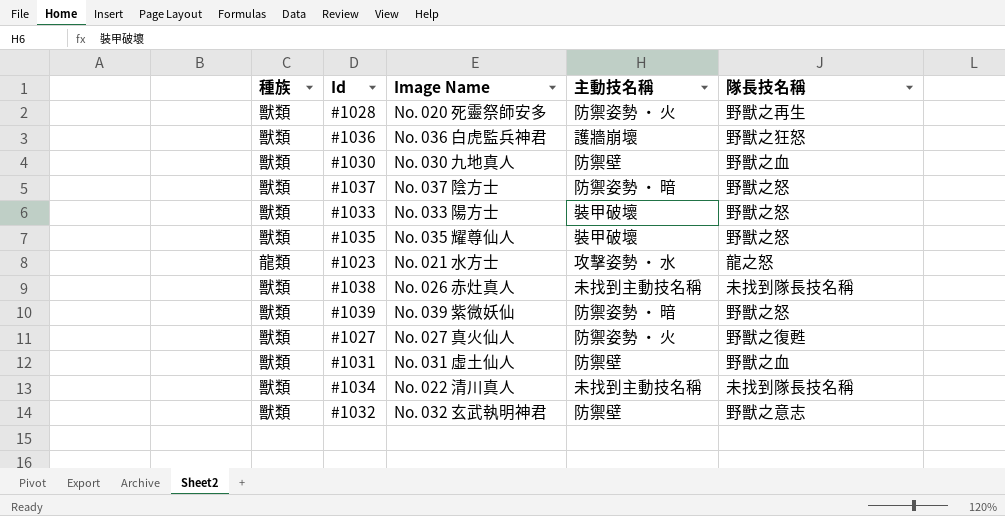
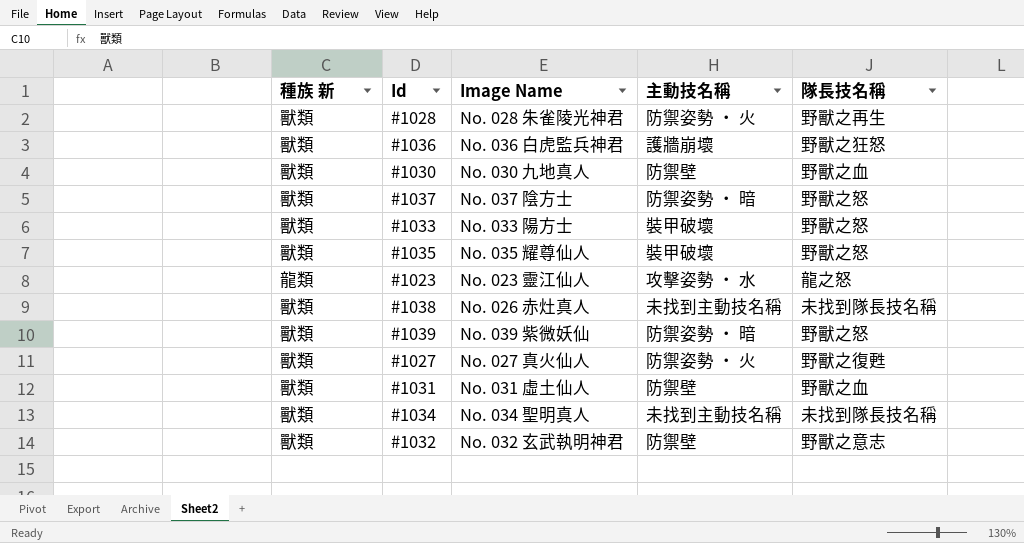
column name: 種族 -> 種族 新
#1028 | Image Name: No. 020 死靈祭師安多 -> No. 028 朱雀陵光神君
#1023 | Image Name: No. 021 水方士 -> No. 023 靈江仙人
#1034 | Image Name: No. 022 清川真人 -> No. 034 聖明真人

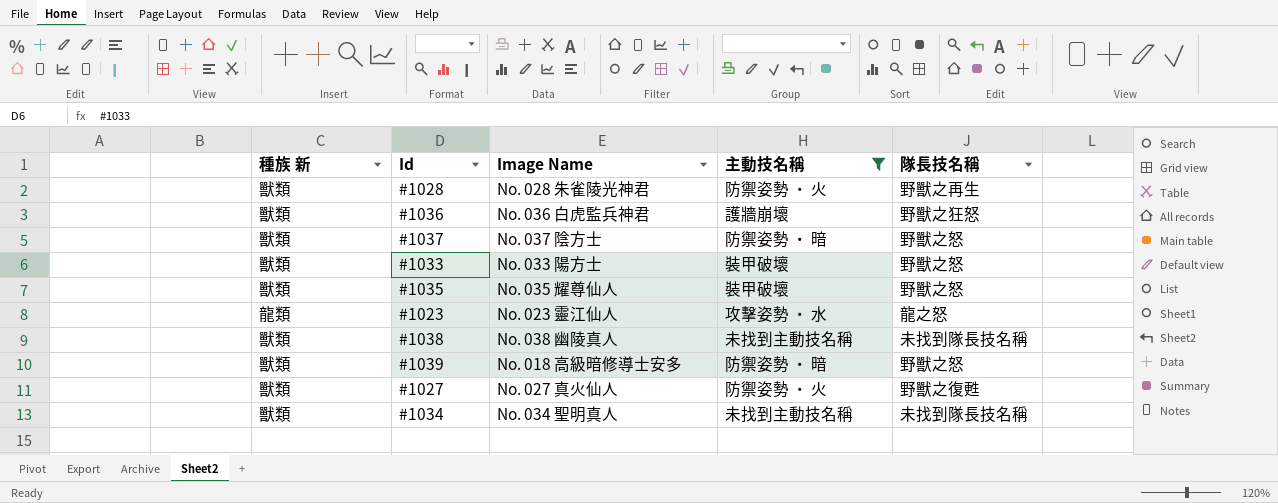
filter: none -> 主動技名稱 != 防禦壁
#1038 | Image Name: No. 026 赤灶真人 -> No. 038 幽陵真人
#1039 | Image Name: No. 039 紫微妖仙 -> No. 018 高級暗修導士安多

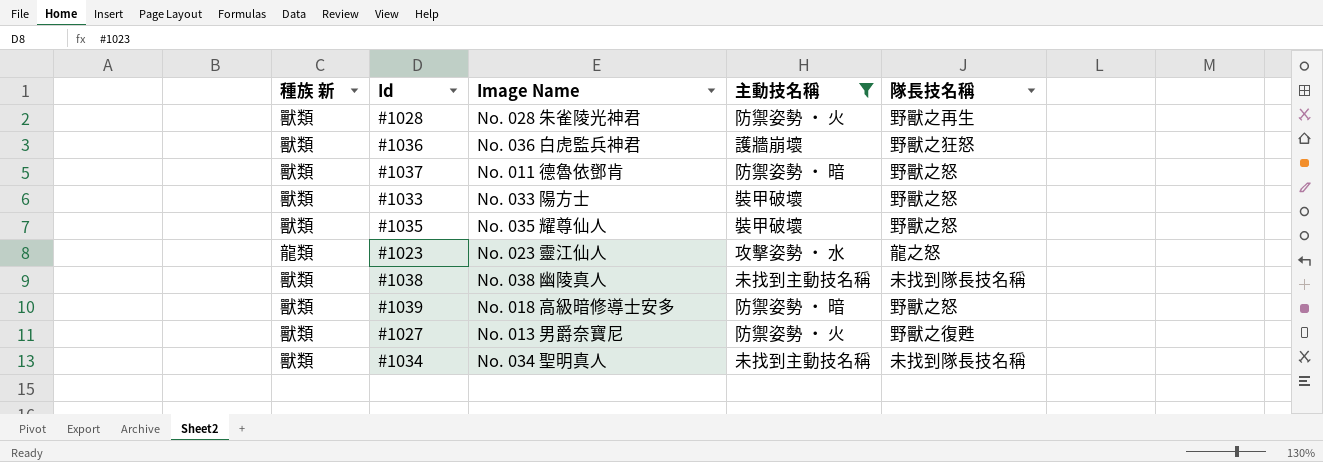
#1037 | Image Name: No. 037 陰方士 -> No. 011 德魯依鄧肯
#1027 | Image Name: No. 027 真火仙人 -> No. 013 男爵奈寶尼

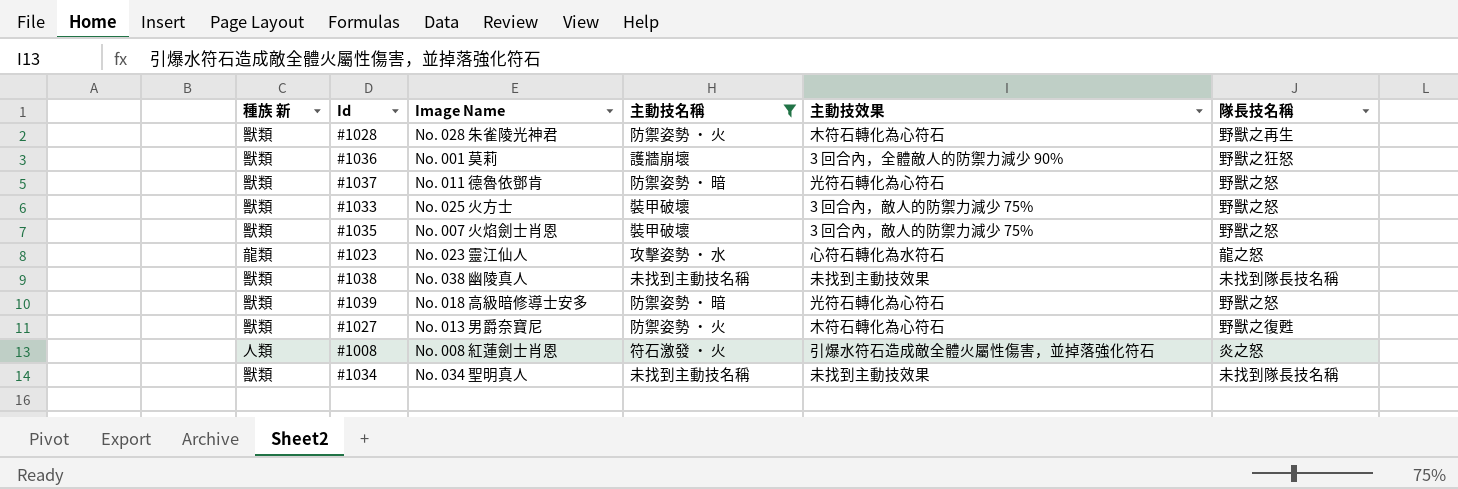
column 主動技效果 | position: none -> 5
#1036 | Image Name: No. 036 白虎監兵神君 -> No. 001 莫莉
#1033 | Image Name: No. 033 陽方士 -> No. 025 火方士
#1035 | Image Name: No. 035 耀尊仙人 -> No. 007 火焰劍士肖恩
row #1008: none -> 人類 | No. 008 紅蓮劍士肖恩 | 符石激發 ‧ 火 | 引爆水符石造成敵全體火屬性傷害，並掉落強化符石 | 炎之怒

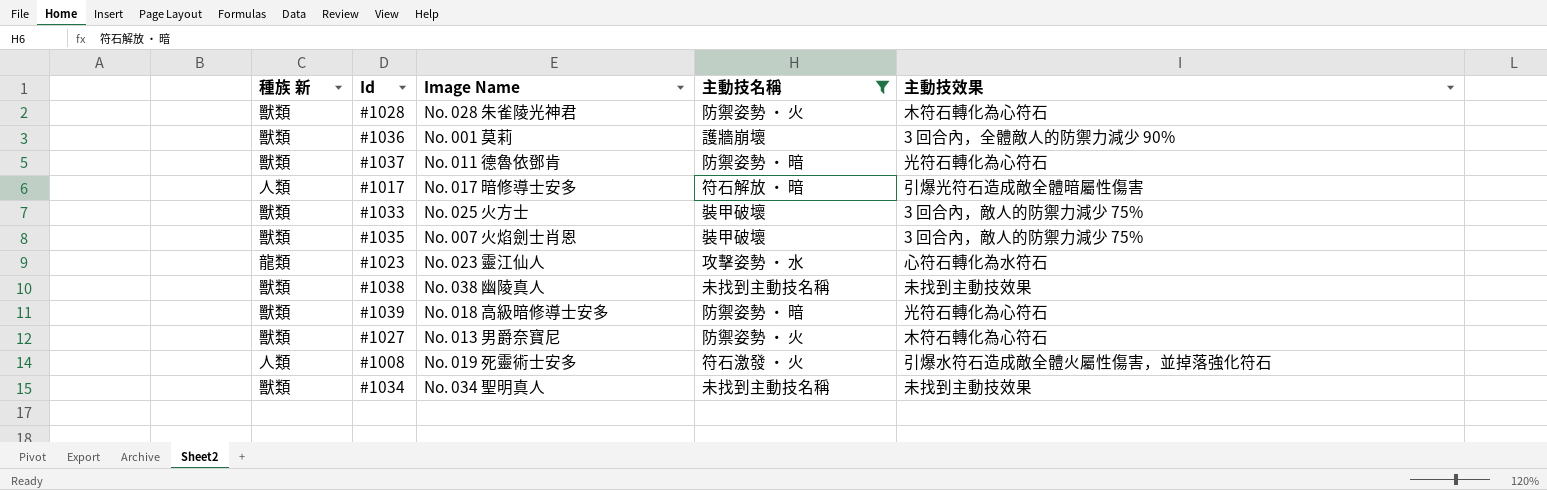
column 隊長技名稱 | position: 6 -> none
row #1017: none -> 人類 | No. 017 暗修導士安多 | 符石解放 ‧ 暗 | 引爆光符石造成敵全體暗屬性傷害
#1008 | Image Name: No. 008 紅蓮劍士肖恩 -> No. 019 死靈術士安多

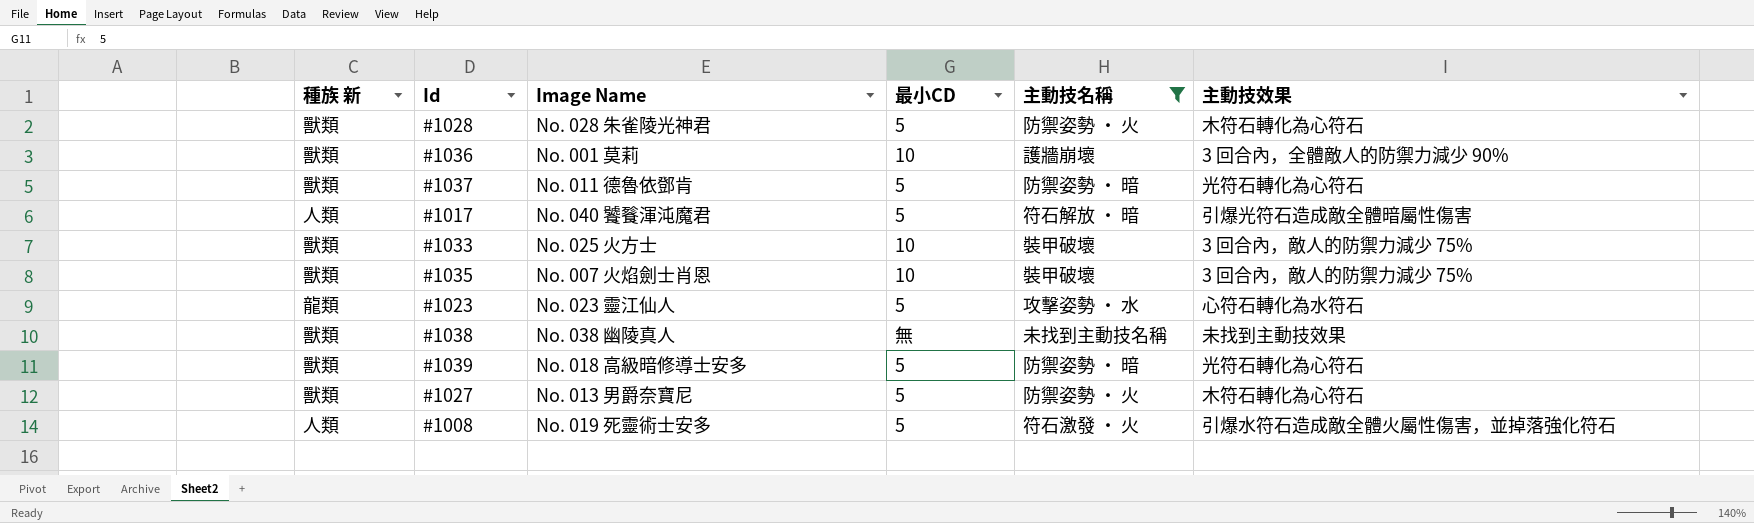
column 最小CD | position: none -> 4
row #1034: 獸類 | No. 034 聖明真人 | 未找到主動技名稱 | 未找到主動技效果 -> none
#1017 | Image Name: No. 017 暗修導士安多 -> No. 040 饕餮渾沌魔君

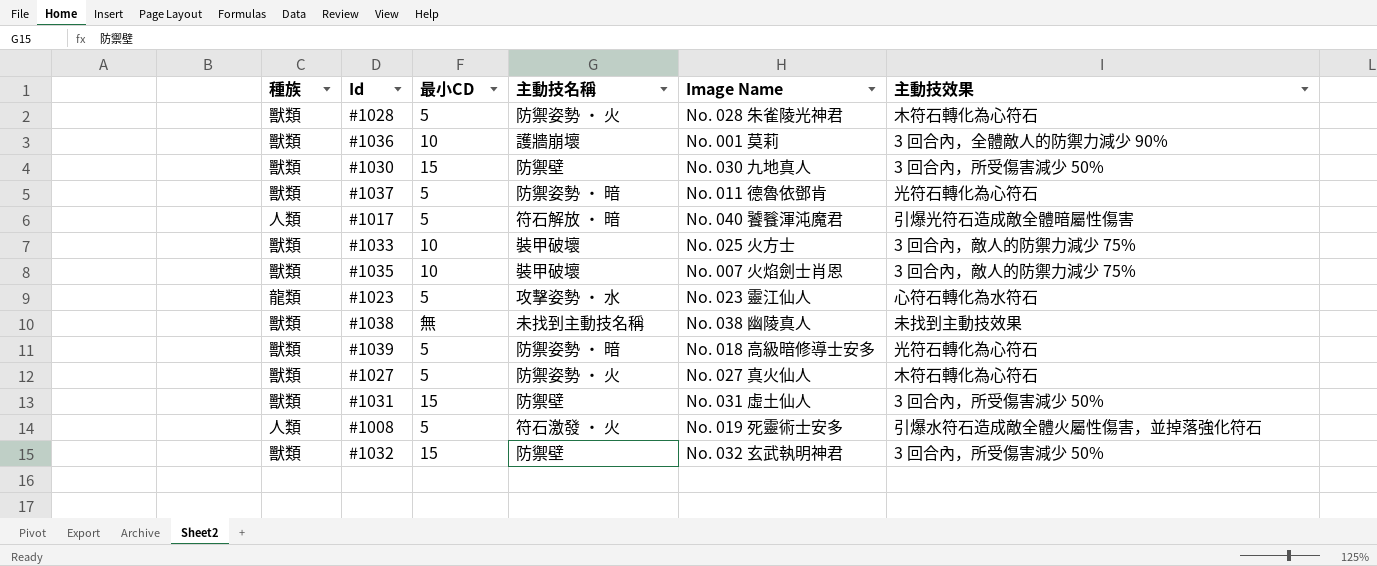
filter: 主動技名稱 != 防禦壁 -> none
column name: 種族 新 -> 種族
column Image Name | position: 3 -> 5
#1027 | Image Name: No. 013 男爵奈寶尼 -> No. 027 真火仙人

